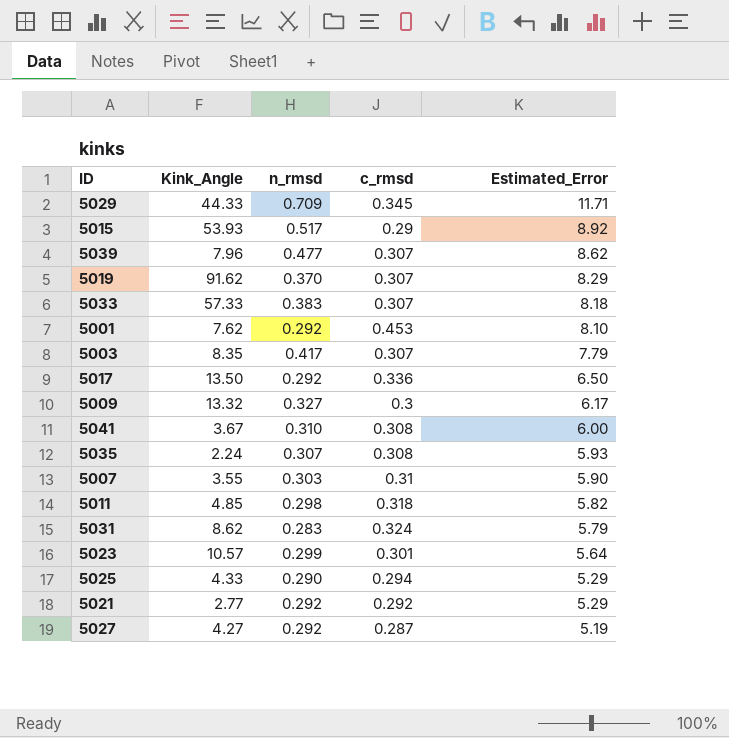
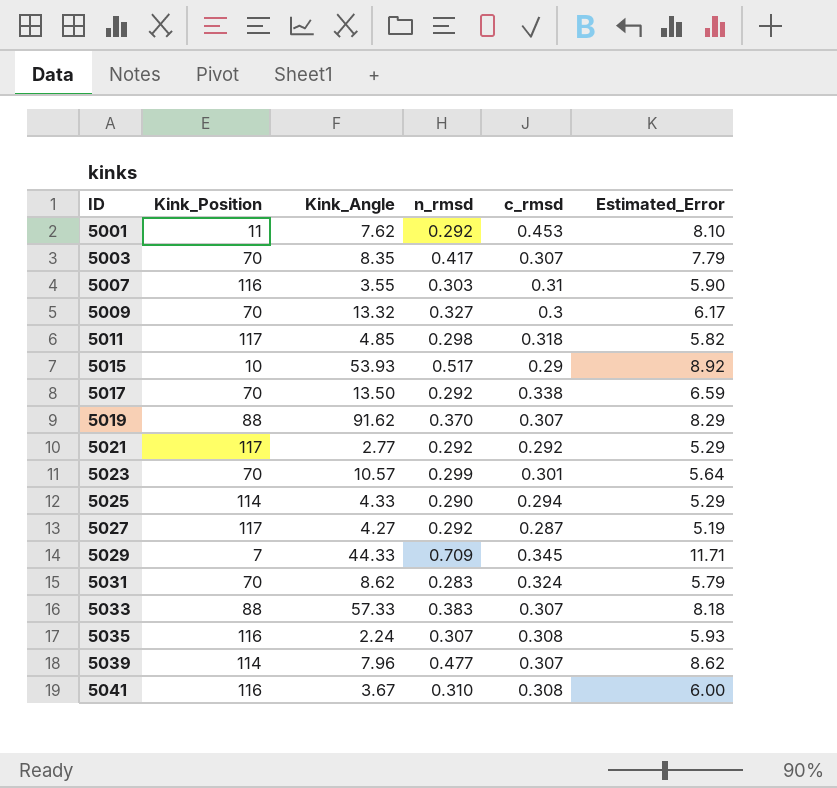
row order: Estimated_Error descending -> ID ascending
column Kink_Position | position: none -> 2
5017 | c_rmsd: 0.336 -> 0.338
5017 | Estimated_Error: 6.50 -> 6.59

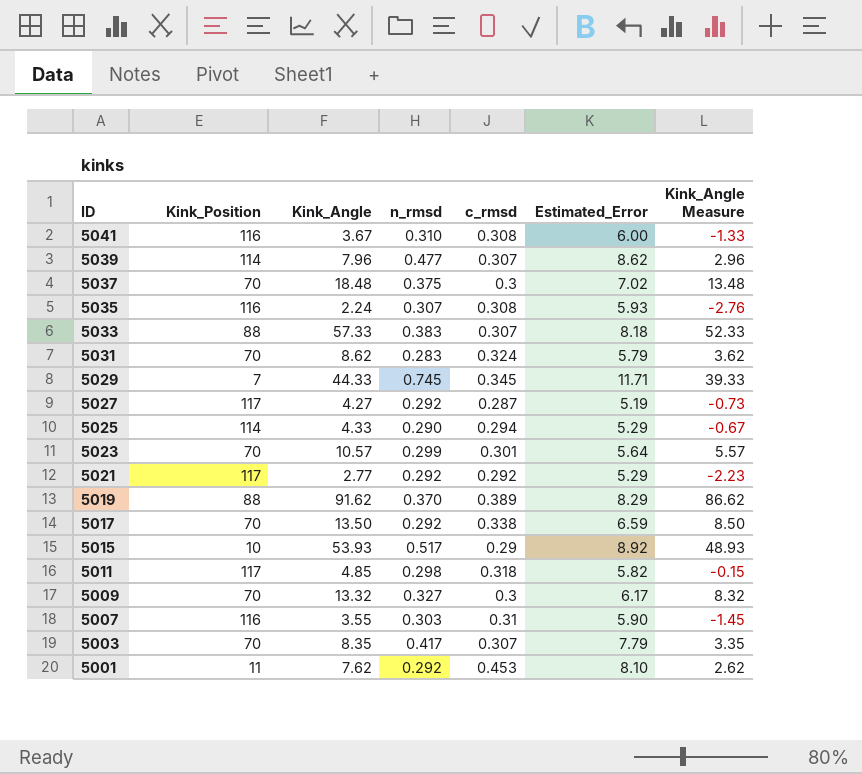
row order: ID ascending -> ID descending
column Kink_Angle Measure | formula: none -> [Kink_Angle] - 5
row 5037: none -> 70 | 18.48 | 0.375 | 0.3 | 7.02 | 13.48
5029 | n_rmsd: 0.709 -> 0.745
5019 | c_rmsd: 0.307 -> 0.389

